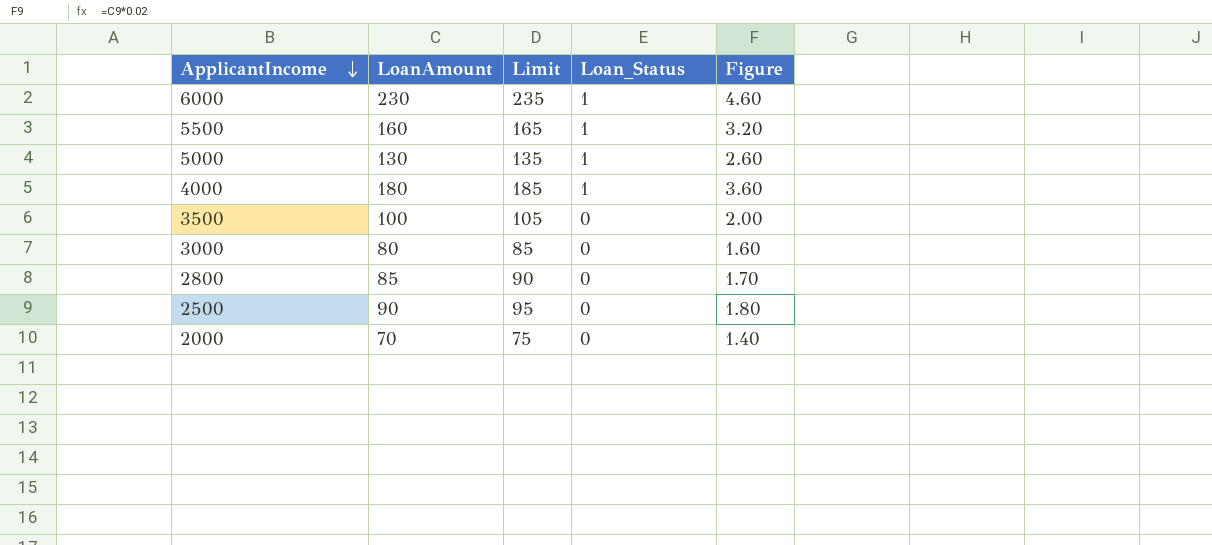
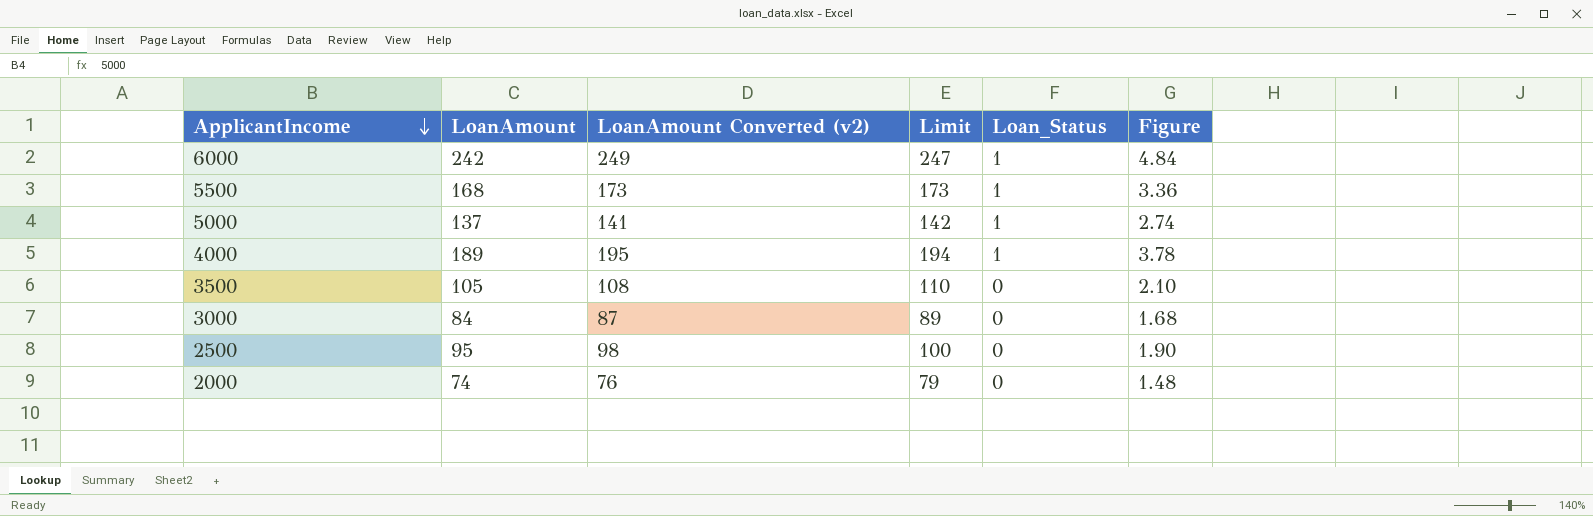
column LoanAmount Converted (v2) | formula: none -> [LoanAmount] * 1.03
row 2800: 85 | 90 | 0 | 1.70 -> none
6000 | LoanAmount: 230 -> 242
6000 | Limit: 235 -> 247
6000 | Figure: 4.60 -> 4.84
5500 | LoanAmount: 160 -> 168
5500 | Limit: 165 -> 173
5500 | Figure: 3.20 -> 3.36
5000 | LoanAmount: 130 -> 137
5000 | Limit: 135 -> 142
5000 | Figure: 2.60 -> 2.74
4000 | LoanAmount: 180 -> 189
4000 | Limit: 185 -> 194
4000 | Figure: 3.60 -> 3.78
3500 | LoanAmount: 100 -> 105
3500 | Limit: 105 -> 110
3500 | Figure: 2.00 -> 2.10
3000 | LoanAmount: 80 -> 84
3000 | Limit: 85 -> 89
3000 | Figure: 1.60 -> 1.68
2500 | LoanAmount: 90 -> 95
2500 | Limit: 95 -> 100
2500 | Figure: 1.80 -> 1.90
2000 | LoanAmount: 70 -> 74
2000 | Limit: 75 -> 79
2000 | Figure: 1.40 -> 1.48

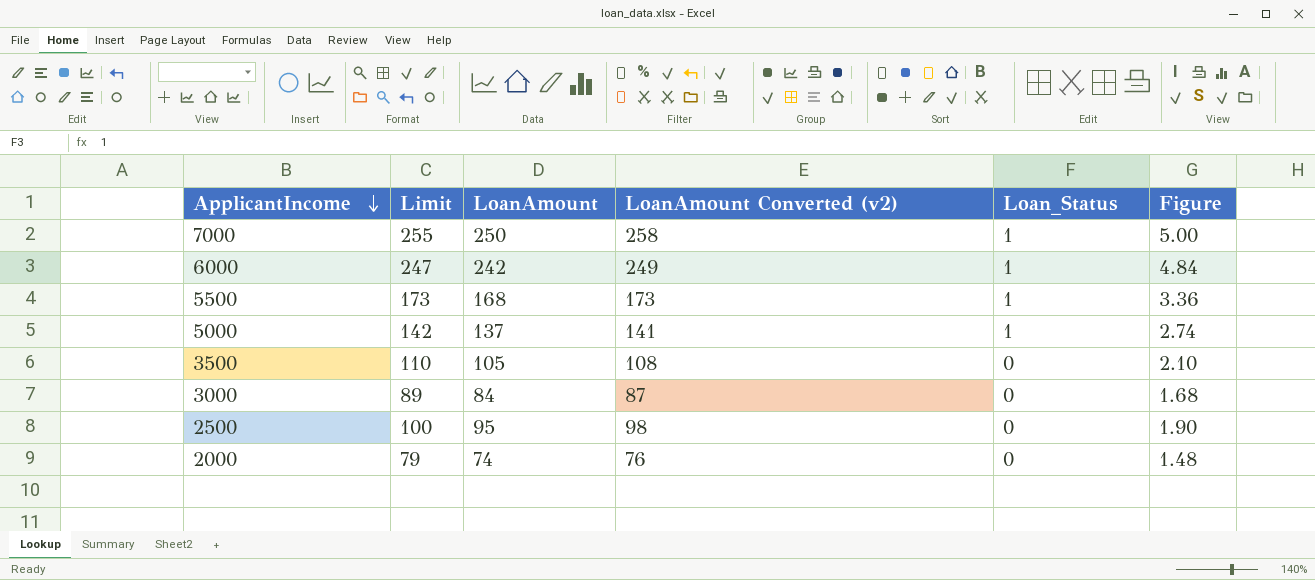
column Limit | position: 4 -> 2
row 4000: 189 | 195 | 194 | 1 | 3.78 -> none
row 7000: none -> 255 | 250 | 258 | 1 | 5.00

